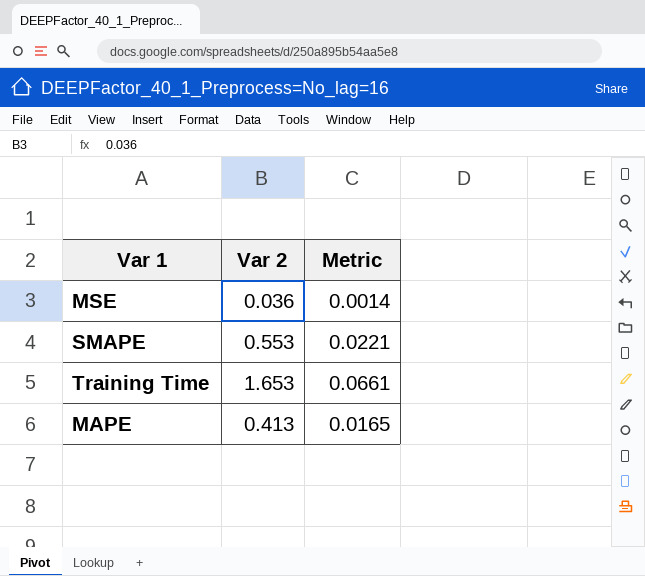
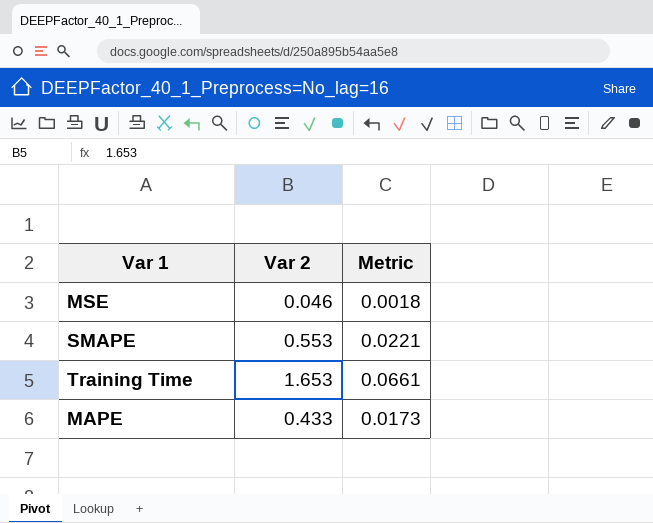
MSE | Var 2: 0.036 -> 0.046
MSE | Metric: 0.0014 -> 0.0018
MAPE | Var 2: 0.413 -> 0.433
MAPE | Metric: 0.0165 -> 0.0173

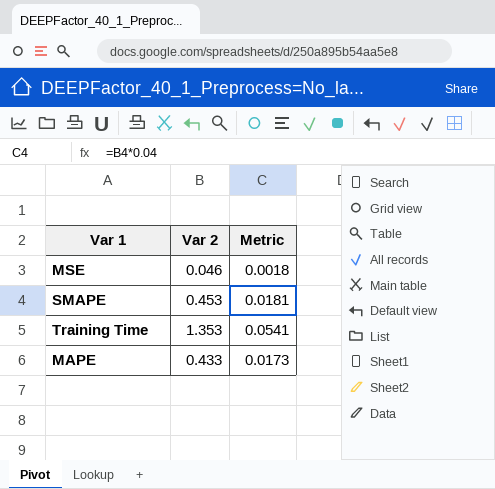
SMAPE | Var 2: 0.553 -> 0.453
SMAPE | Metric: 0.0221 -> 0.0181
Training Time | Var 2: 1.653 -> 1.353
Training Time | Metric: 0.0661 -> 0.0541

